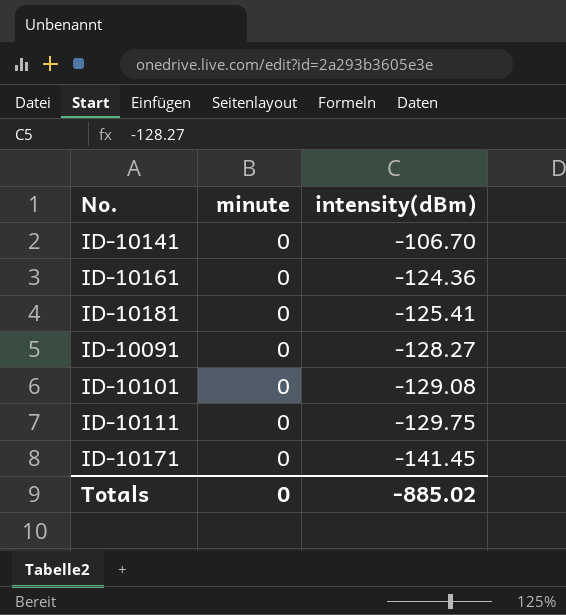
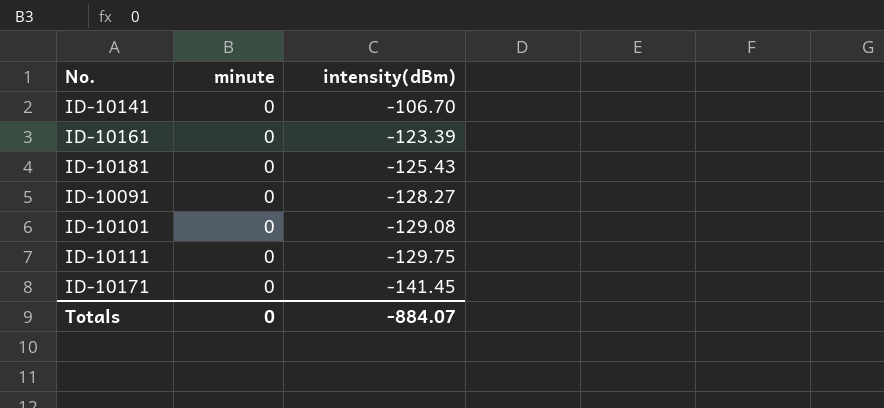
ID-10161 | intensity(dBm): -124.36 -> -123.39
ID-10181 | intensity(dBm): -125.41 -> -125.43
Totals | intensity(dBm): -885.02 -> -884.07

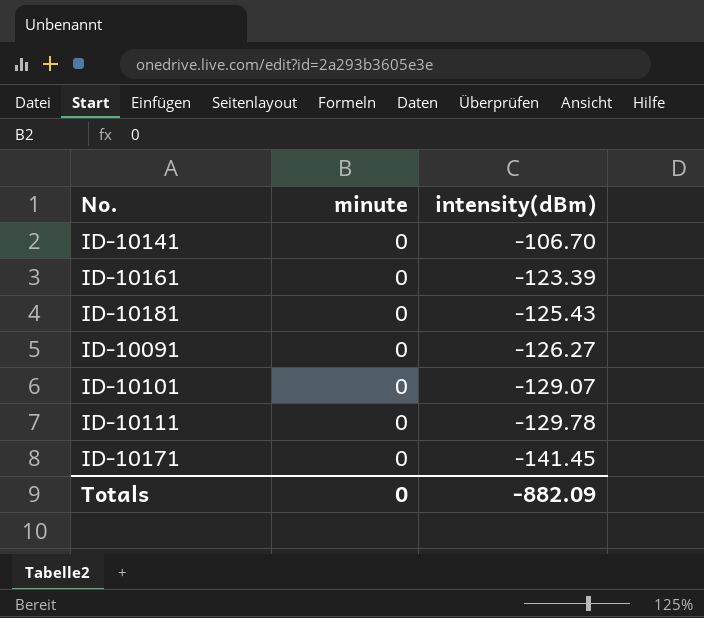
ID-10091 | intensity(dBm): -128.27 -> -126.27
ID-10101 | intensity(dBm): -129.08 -> -129.07
ID-10111 | intensity(dBm): -129.75 -> -129.78
Totals | intensity(dBm): -884.07 -> -882.09

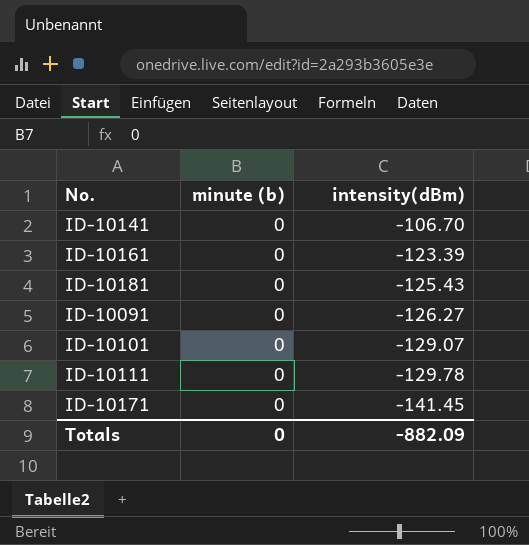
column name: minute -> minute (b)

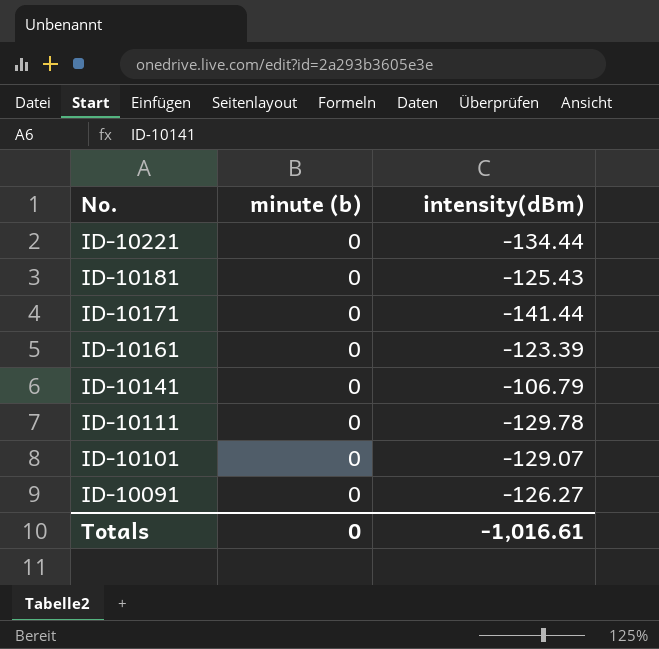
row order: intensity(dBm) descending -> No. descending
row ID-10221: none -> 0 | -134.44
ID-10171 | intensity(dBm): -141.45 -> -141.44
ID-10141 | intensity(dBm): -106.70 -> -106.79
Totals | intensity(dBm): -882.09 -> -1,016.61

